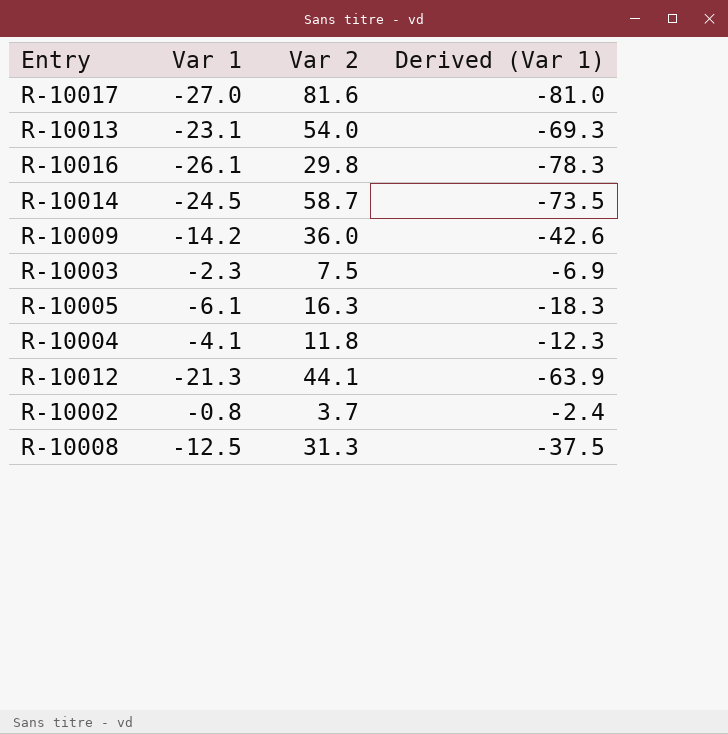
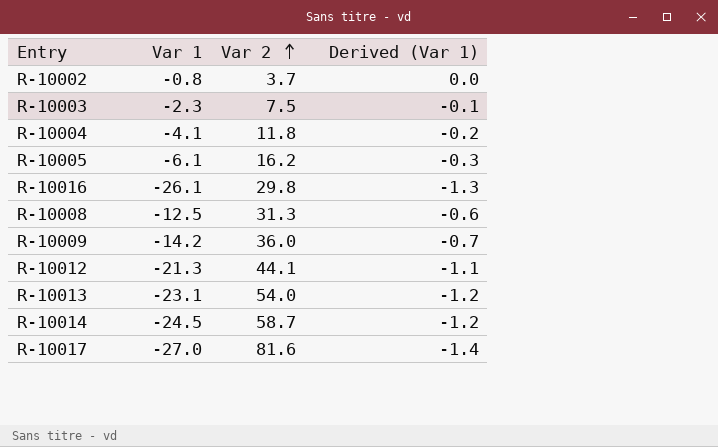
row order: none -> Var 2 ascending
column Derived (Var 1) | formula: [Var 1] * 3 -> [Var 1] * 0.05
R-10005 | Var 2: 16.3 -> 16.2

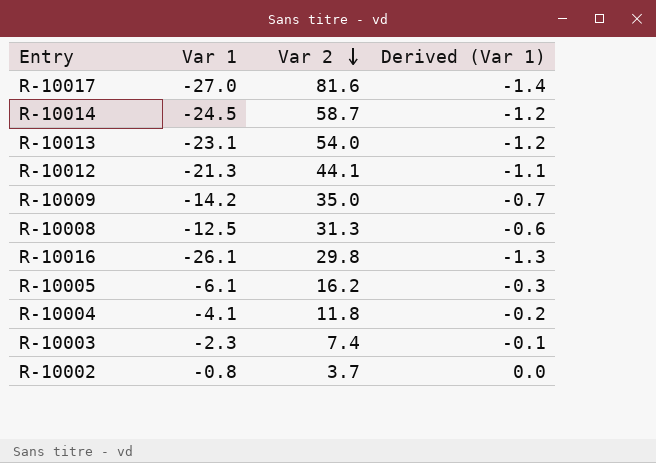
row order: Var 2 ascending -> Var 2 descending
R-10009 | Var 2: 36.0 -> 35.0
R-10003 | Var 2: 7.5 -> 7.4

